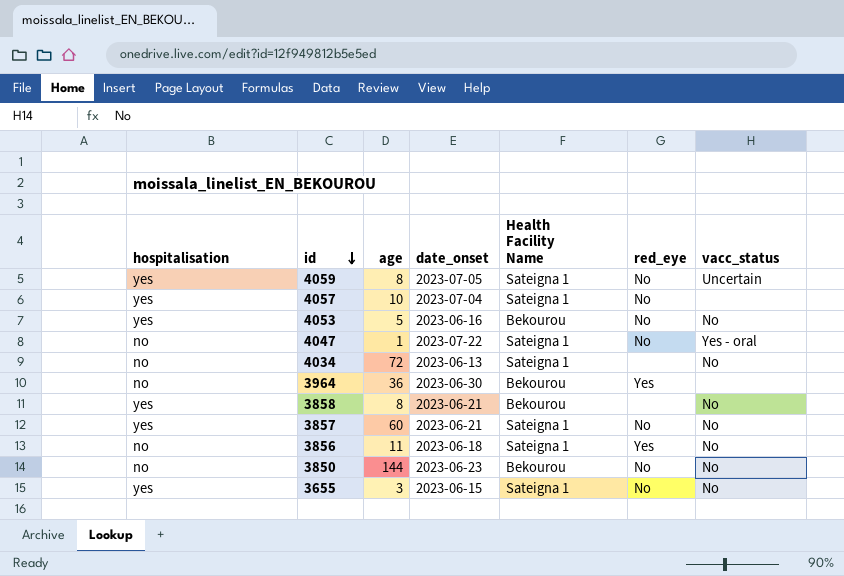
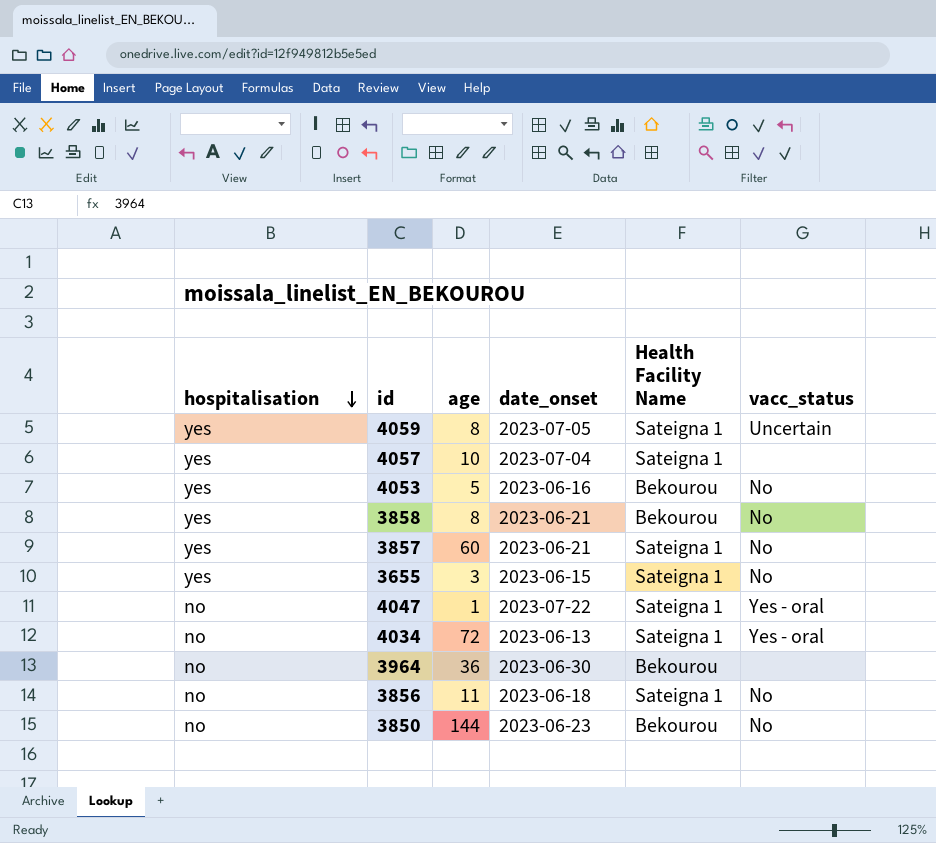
row order: id descending -> hospitalisation descending
column red_eye | position: 6 -> none
4034 | vacc_status: No -> Yes - oral

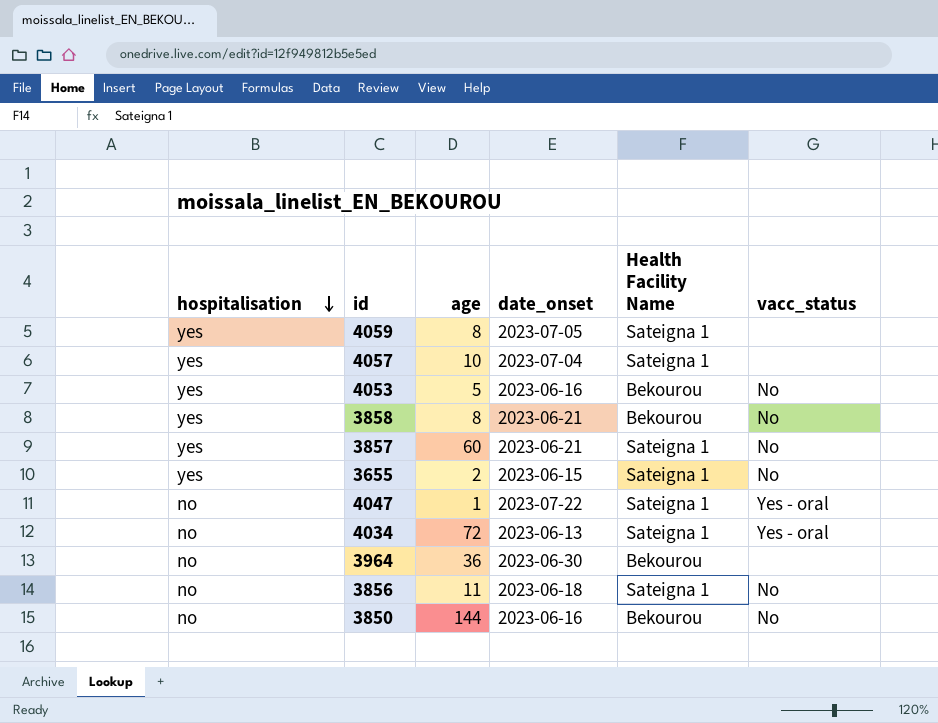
4059 | vacc_status: Uncertain -> none
3655 | age: 3 -> 2
3850 | date_onset: 2023-06-23 -> 2023-06-16

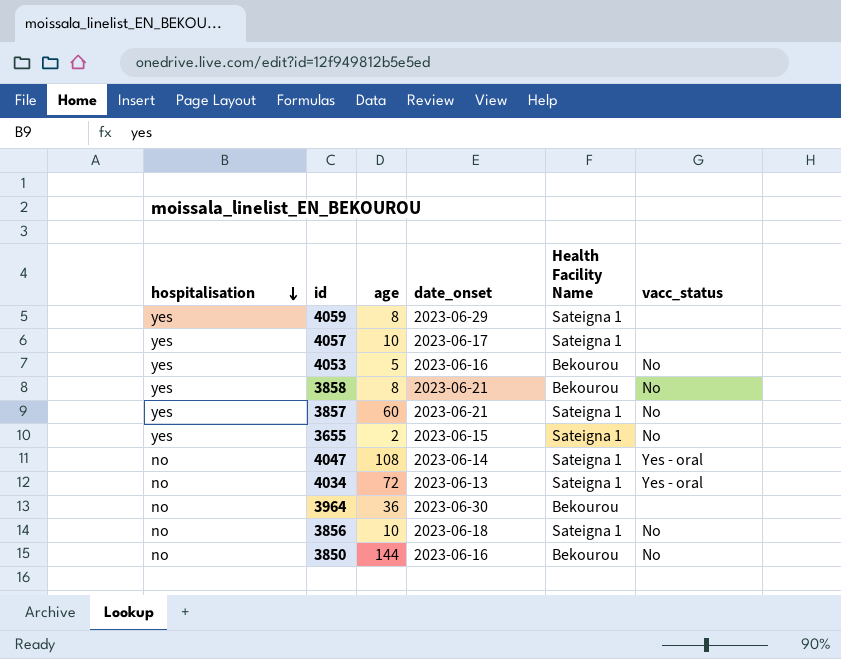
4059 | date_onset: 2023-07-05 -> 2023-06-29
4057 | date_onset: 2023-07-04 -> 2023-06-17
4047 | age: 1 -> 108
4047 | date_onset: 2023-07-22 -> 2023-06-14
3856 | age: 11 -> 10

